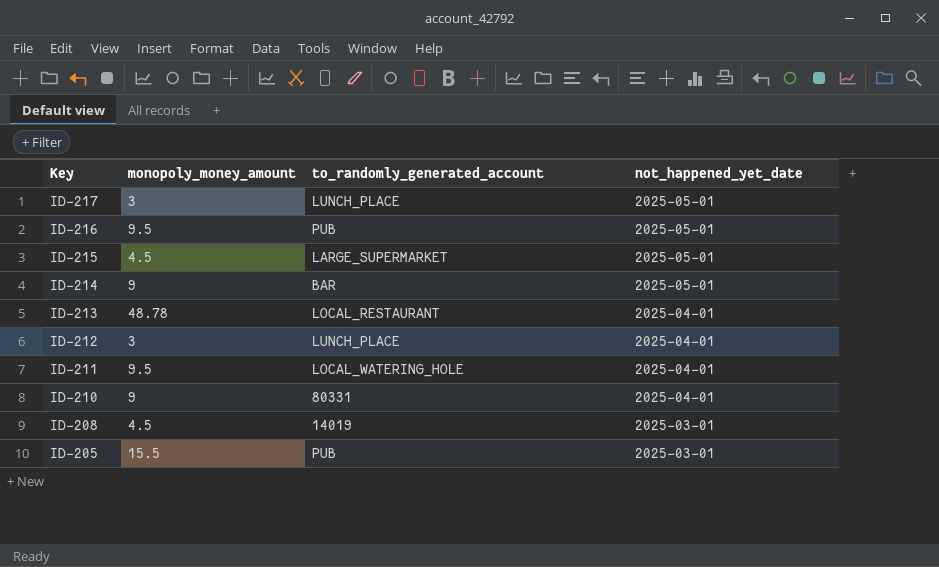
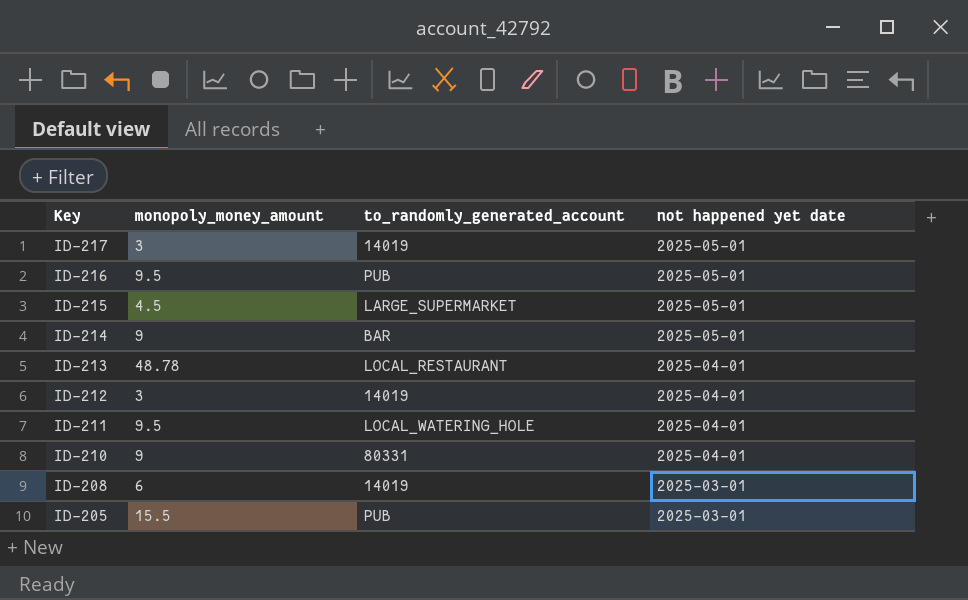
column name: not_happened_yet_date -> not happened yet date
ID-217 | to_randomly_generated_account: LUNCH_PLACE -> 14019
ID-212 | to_randomly_generated_account: LUNCH_PLACE -> 14019
ID-208 | monopoly_money_amount: 4.5 -> 6

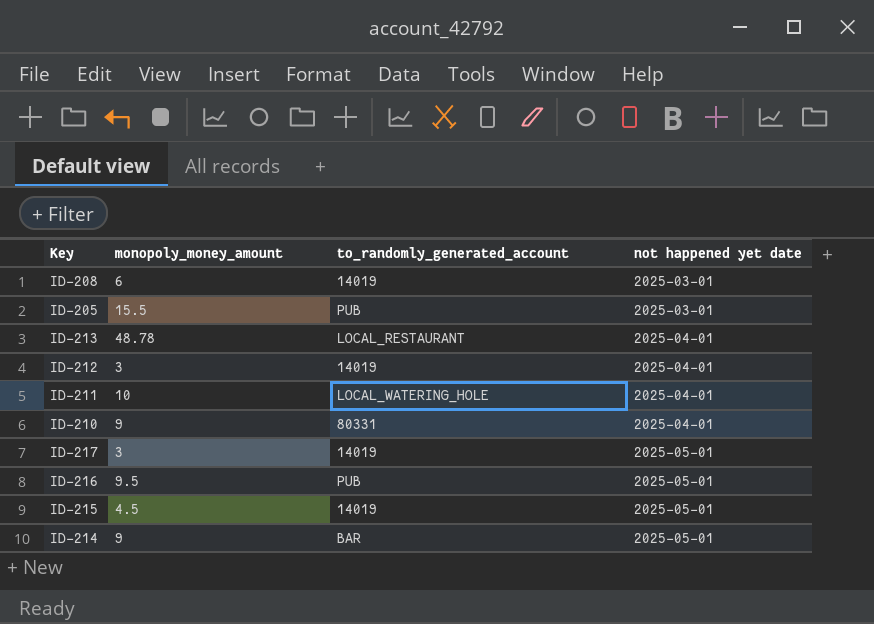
row order: Key descending -> not happened yet date ascending
ID-211 | monopoly_money_amount: 9.5 -> 10
ID-215 | to_randomly_generated_account: LARGE_SUPERMARKET -> 14019

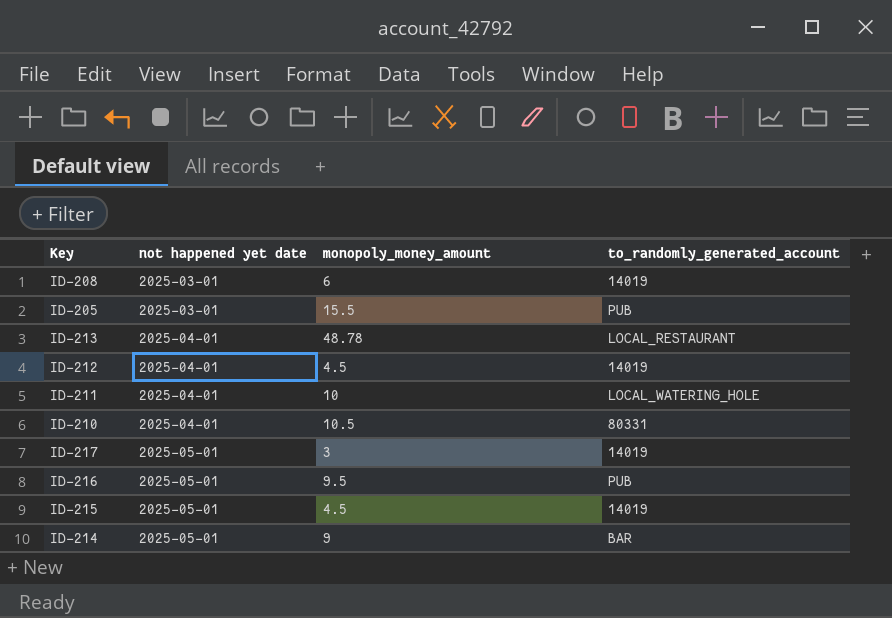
column not happened yet date | position: 4 -> 2
ID-212 | monopoly_money_amount: 3 -> 4.5
ID-210 | monopoly_money_amount: 9 -> 10.5

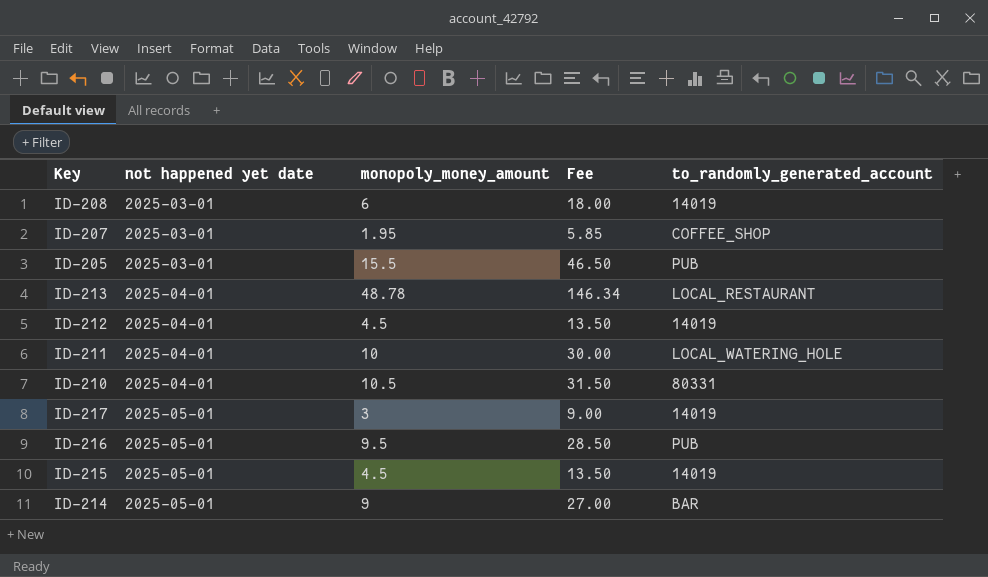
column Fee | formula: none -> [monopoly_money_amount] * 3
row ID-207: none -> 2025-03-01 | 1.95 | 5.85 | COFFEE_SHOP

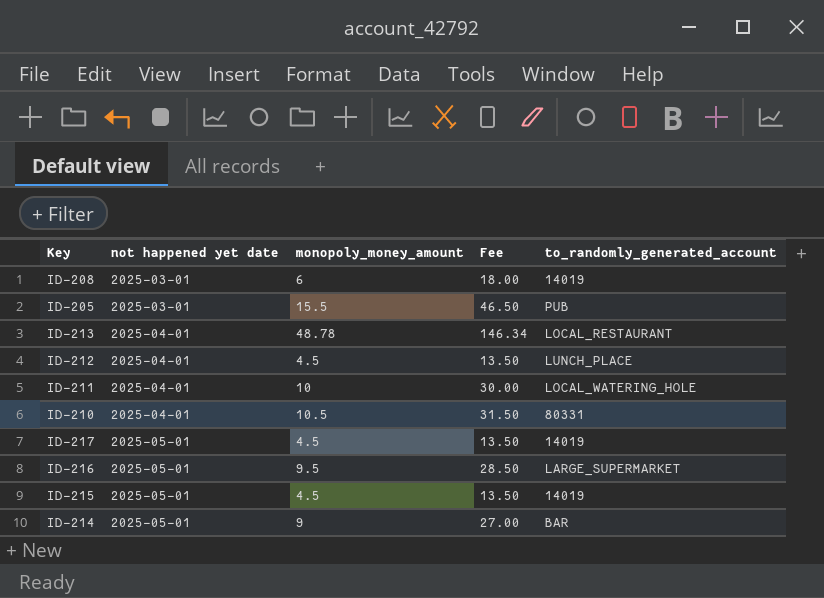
row ID-207: 2025-03-01 | 1.95 | 5.85 | COFFEE_SHOP -> none
ID-212 | to_randomly_generated_account: 14019 -> LUNCH_PLACE
ID-217 | monopoly_money_amount: 3 -> 4.5
ID-217 | Fee: 9.00 -> 13.50
ID-216 | to_randomly_generated_account: PUB -> LARGE_SUPERMARKET

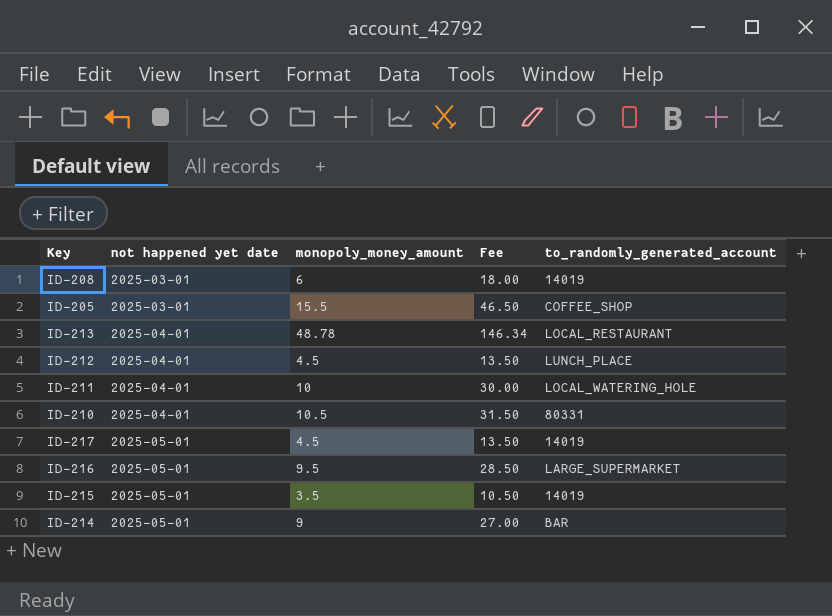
ID-205 | to_randomly_generated_account: PUB -> COFFEE_SHOP
ID-215 | monopoly_money_amount: 4.5 -> 3.5
ID-215 | Fee: 13.50 -> 10.50

